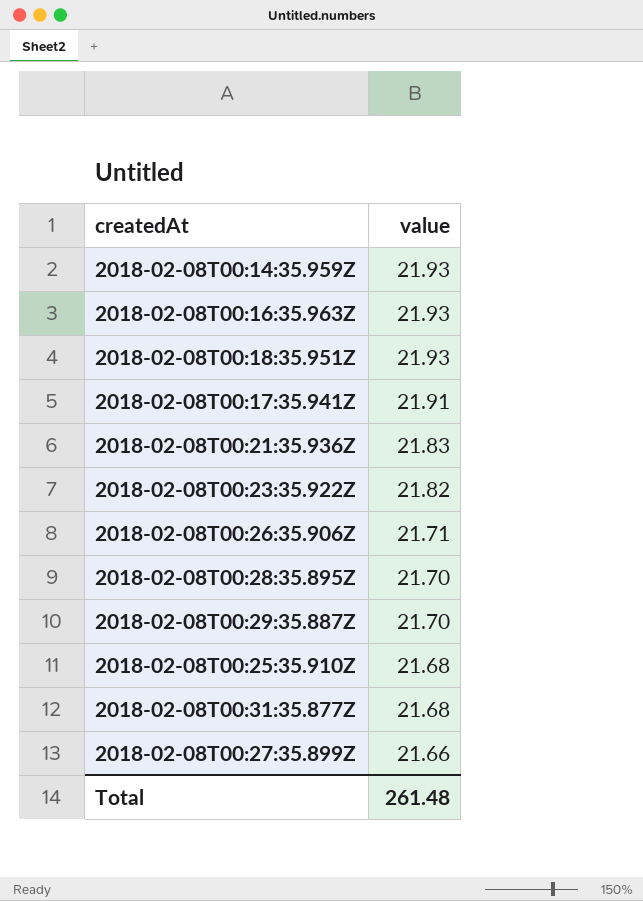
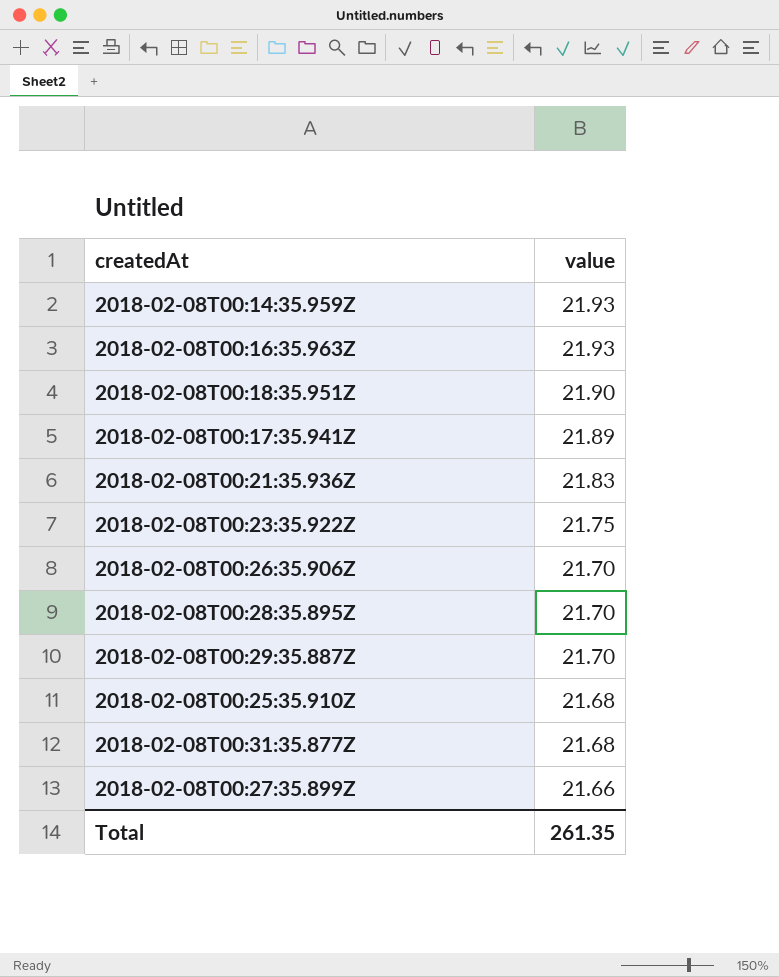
2018-02-08T00:18:35.951Z | value: 21.93 -> 21.90
2018-02-08T00:17:35.941Z | value: 21.91 -> 21.89
2018-02-08T00:23:35.922Z | value: 21.82 -> 21.75
2018-02-08T00:26:35.906Z | value: 21.71 -> 21.70
Total | value: 261.48 -> 261.35

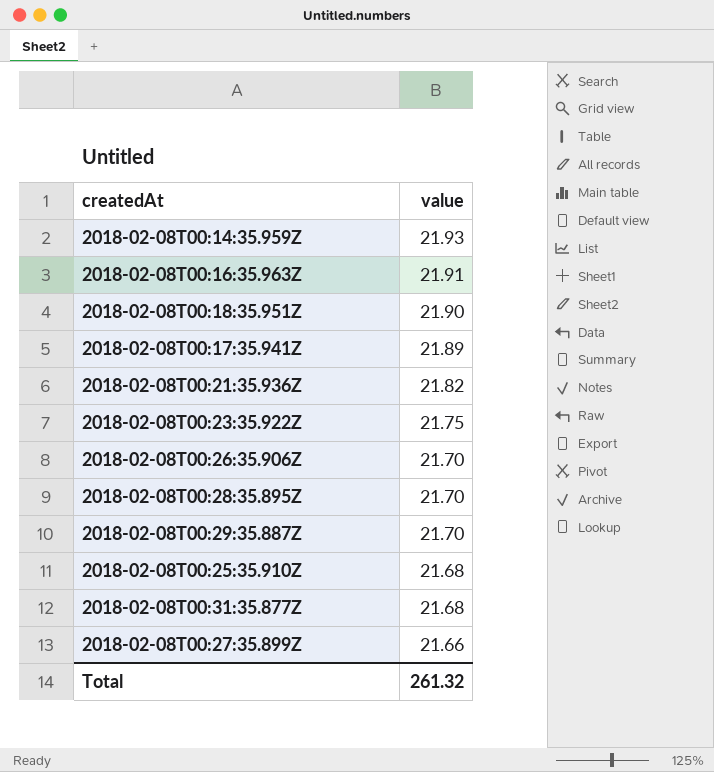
2018-02-08T00:16:35.963Z | value: 21.93 -> 21.91
2018-02-08T00:21:35.936Z | value: 21.83 -> 21.82
Total | value: 261.35 -> 261.32

